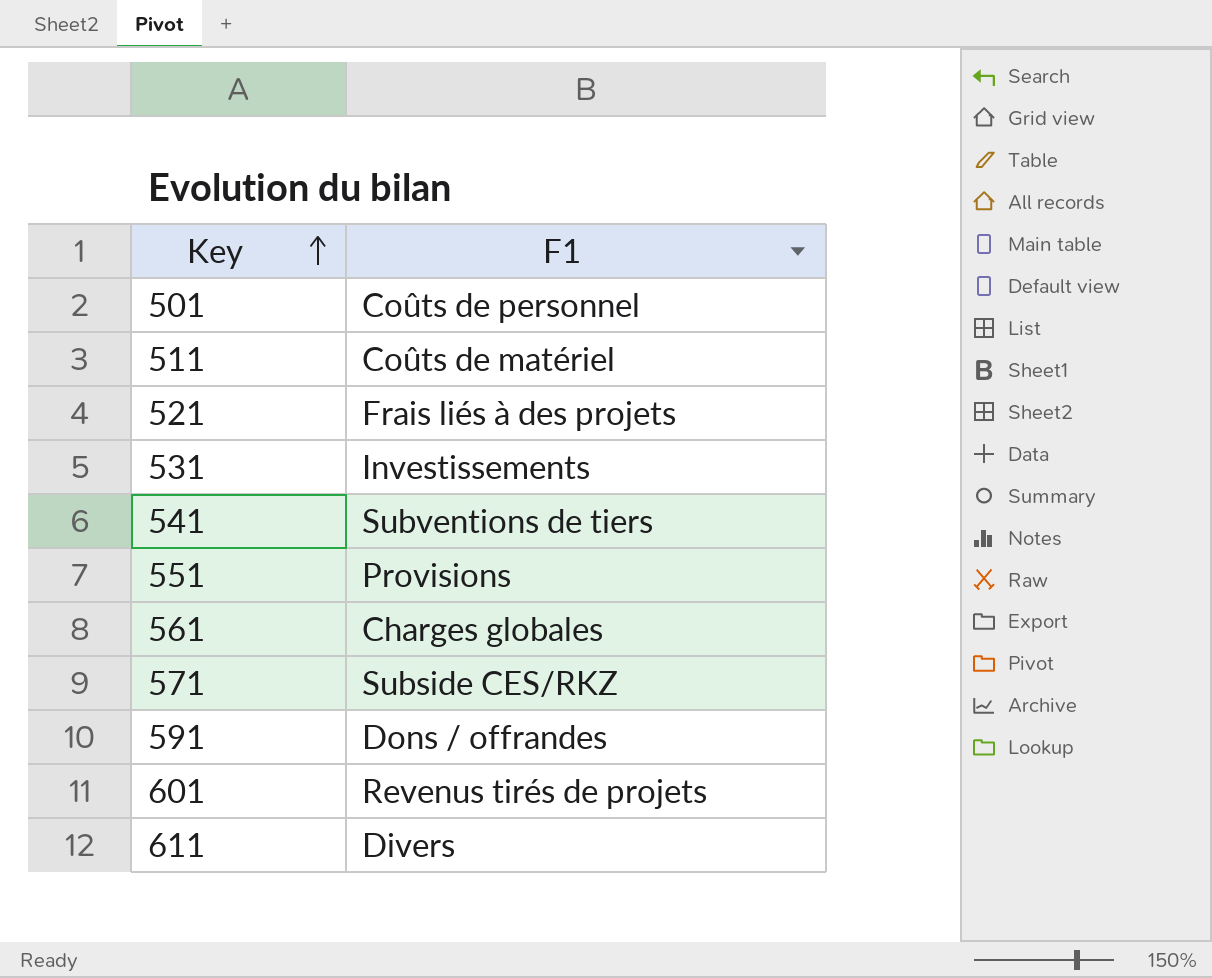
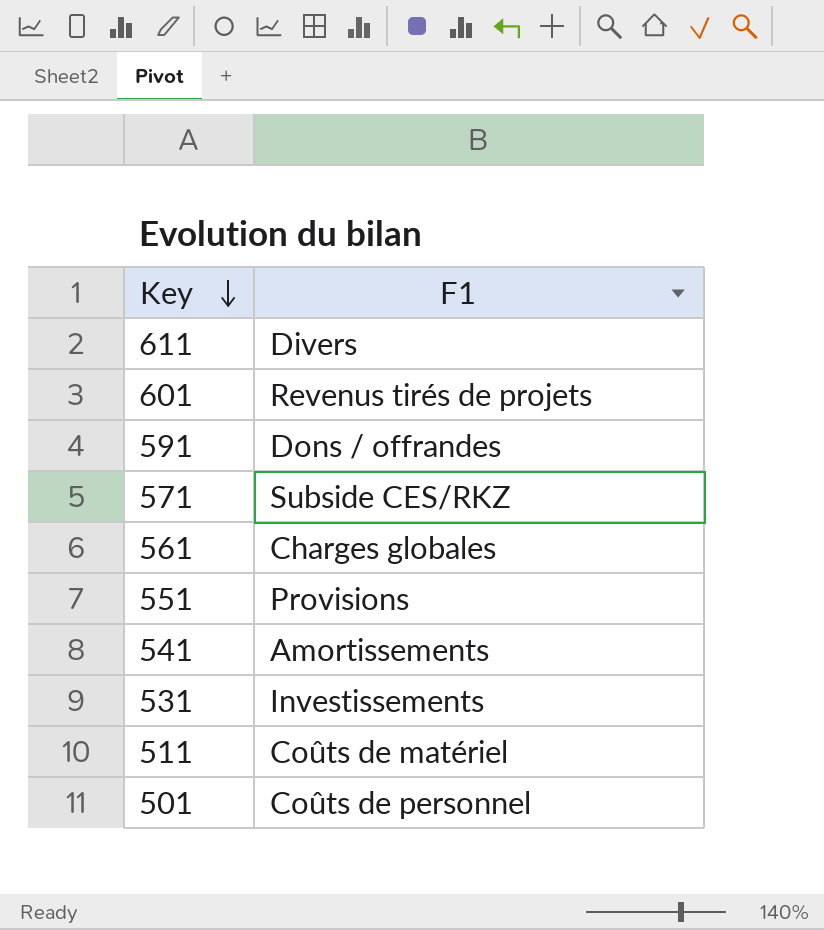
row order: Key ascending -> Key descending
row 521: Frais liés à des projets -> none
541 | F1: Subventions de tiers -> Amortissements

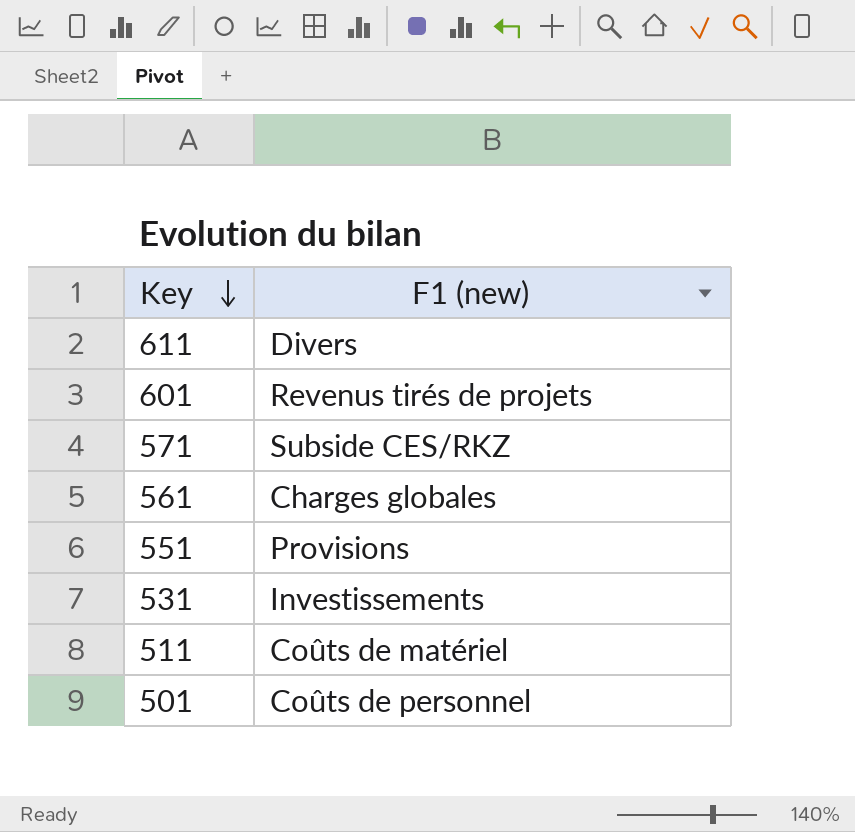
column name: F1 -> F1 (new)
row 591: Dons / offrandes -> none
row 541: Amortissements -> none

